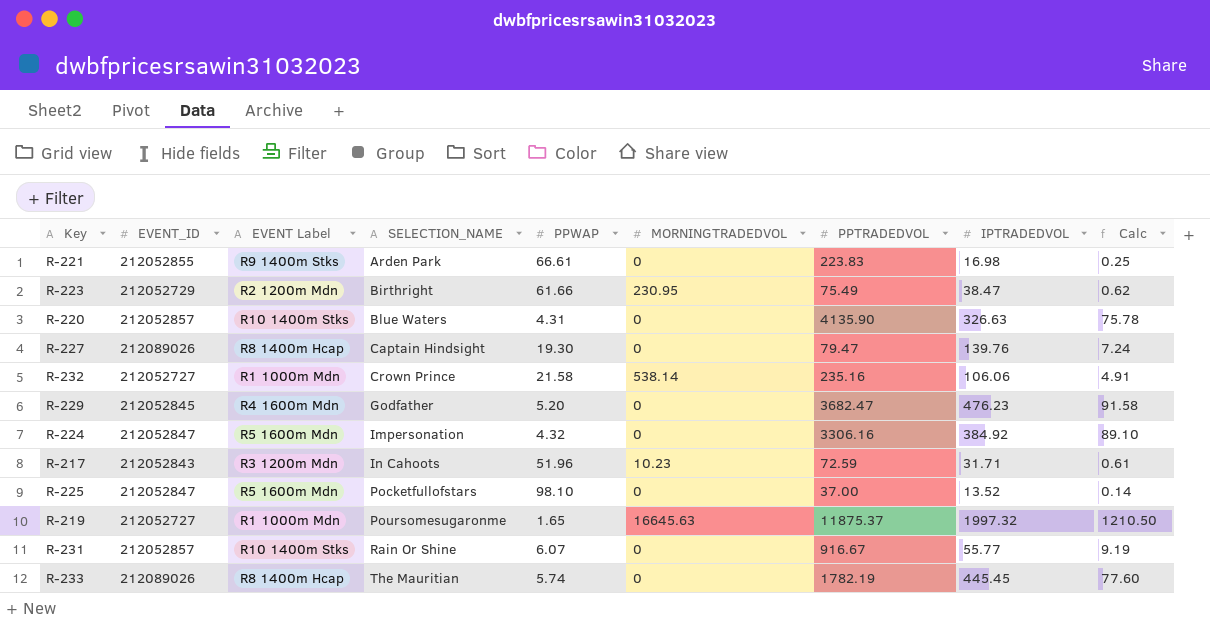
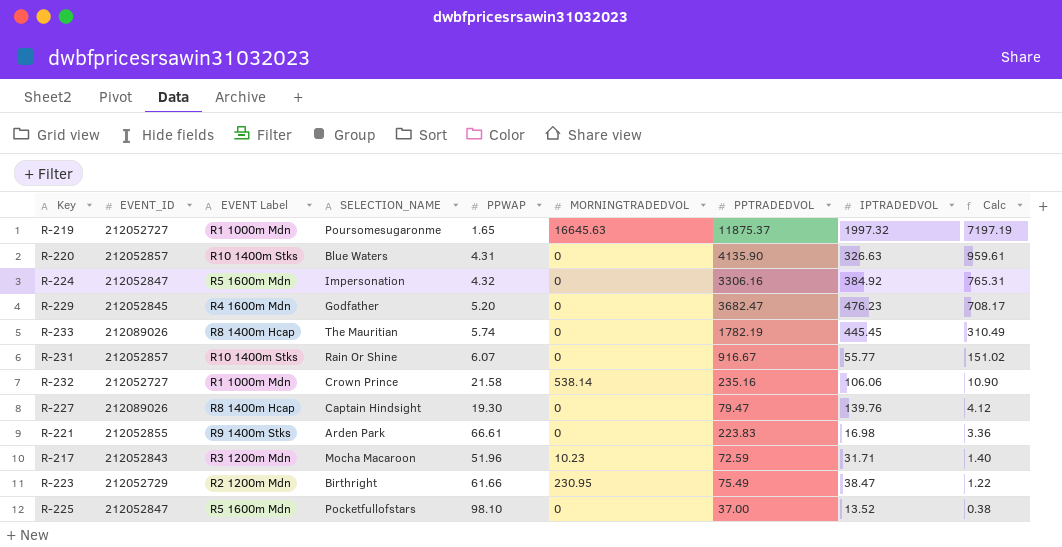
row order: SELECTION_NAME ascending -> Calc descending
column Calc | formula: [IPTRADEDVOL] / [PPWAP] -> [PPTRADEDVOL] / [PPWAP]
R-217 | SELECTION_NAME: In Cahoots -> Mocha Macaroon

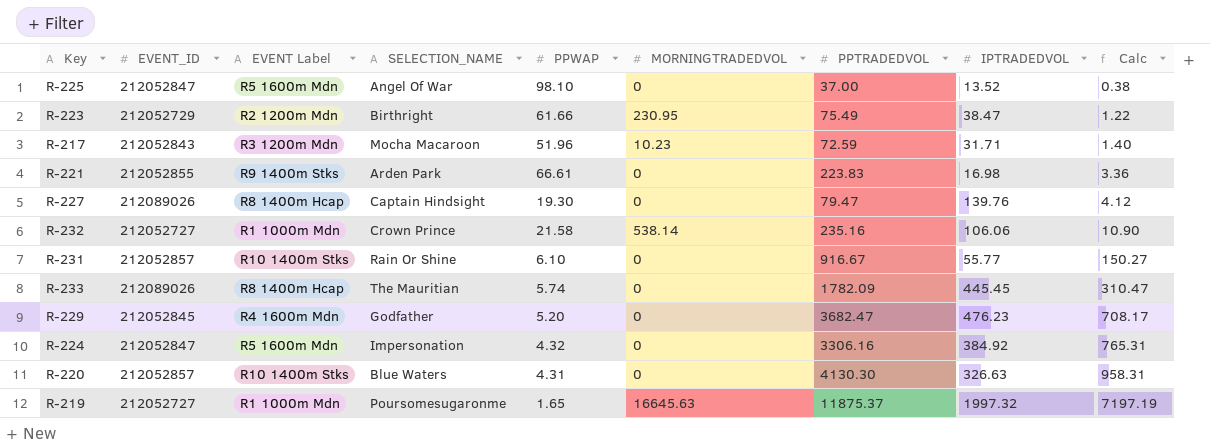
row order: Calc descending -> Calc ascending
R-225 | SELECTION_NAME: Pocketfullofstars -> Angel Of War
R-231 | PPWAP: 6.07 -> 6.10
R-231 | Calc: 151.02 -> 150.27
R-233 | PPTRADEDVOL: 1782.19 -> 1782.09
R-233 | Calc: 310.49 -> 310.47
R-220 | PPTRADEDVOL: 4135.90 -> 4130.30
R-220 | Calc: 959.61 -> 958.31

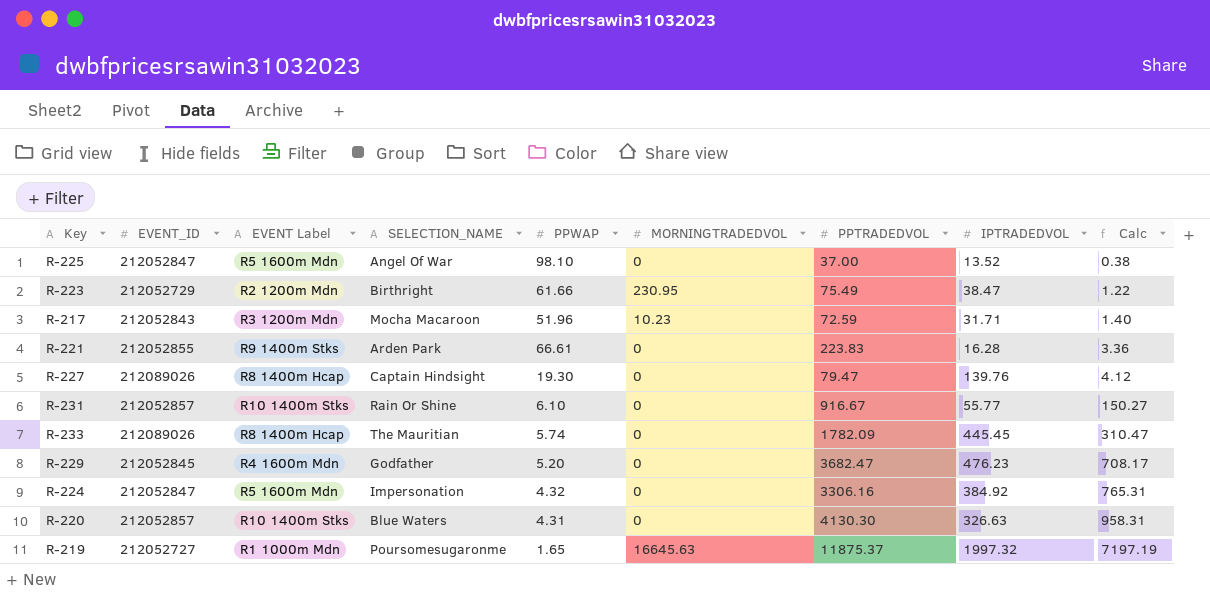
row R-232: 212052727 | R1 1000m Mdn | Crown Prince | 21.58 | 538.14 | 235.16 | 106.06 | 10.90 -> none
R-221 | IPTRADEDVOL: 16.98 -> 16.28

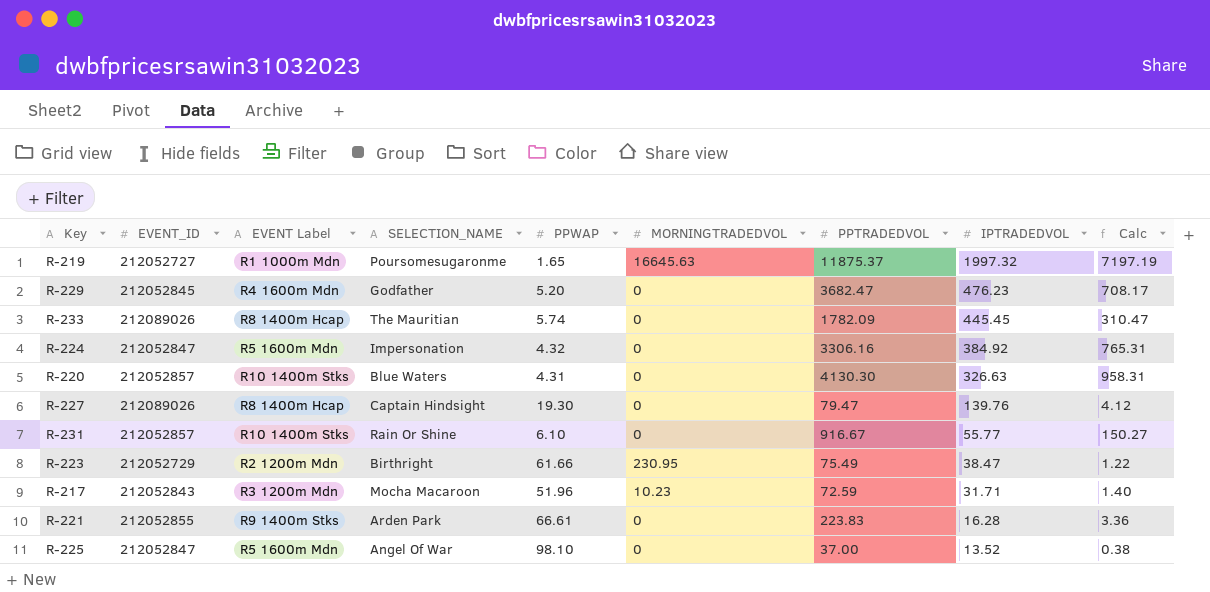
row order: Calc ascending -> IPTRADEDVOL descending

